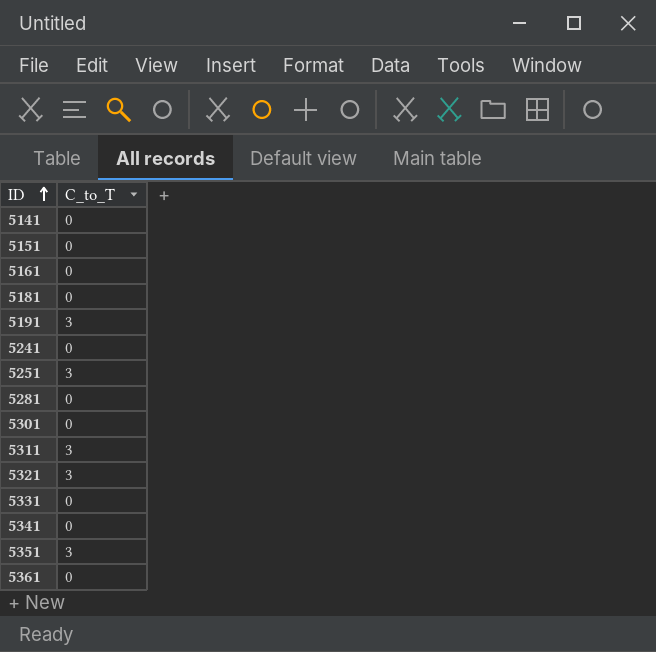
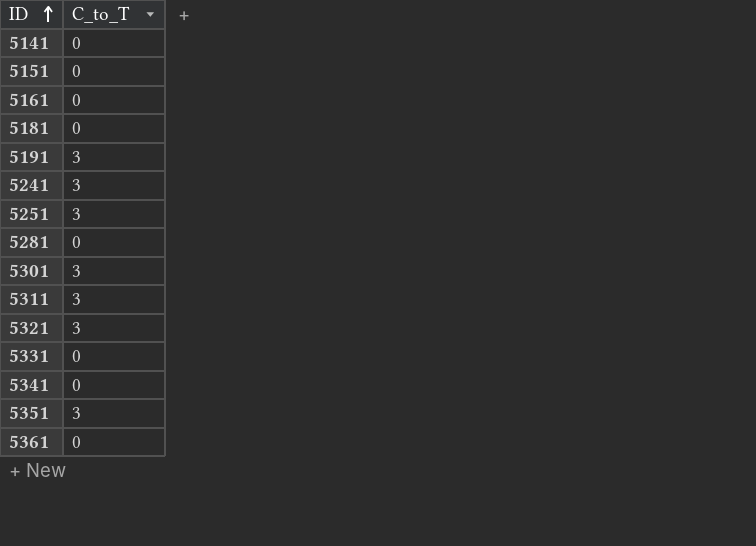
5241 | C_to_T: 0 -> 3
5301 | C_to_T: 0 -> 3

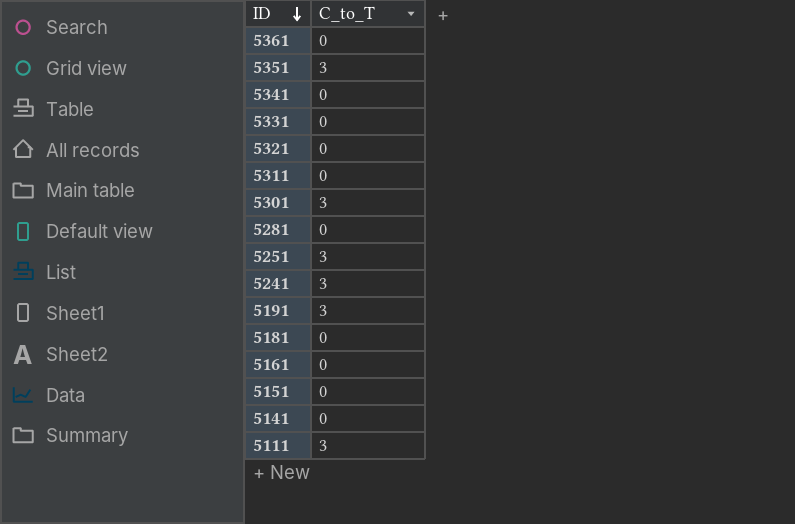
row order: ID ascending -> ID descending
5321 | C_to_T: 3 -> 0
5311 | C_to_T: 3 -> 0
row 5111: none -> 3

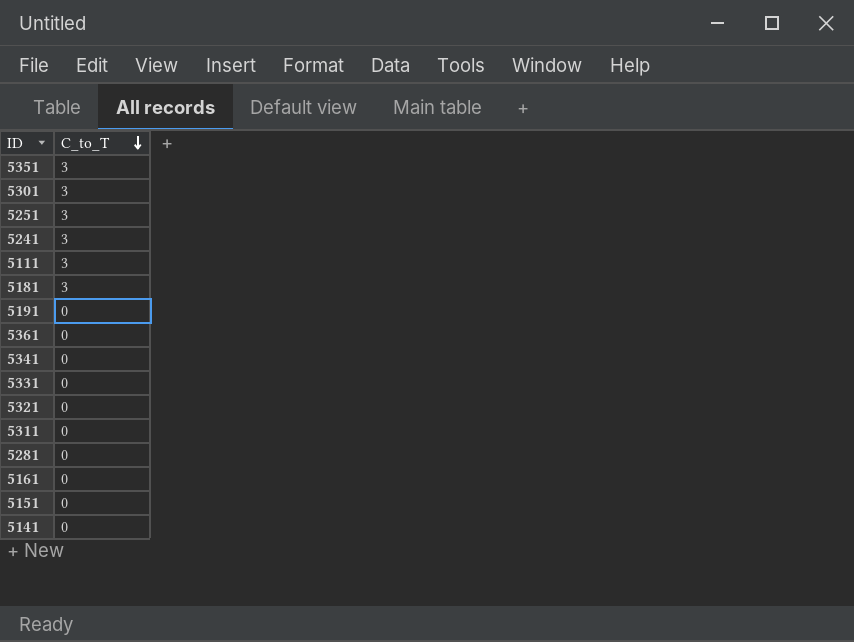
row order: ID descending -> C_to_T descending
5181 | C_to_T: 0 -> 3
5191 | C_to_T: 3 -> 0

